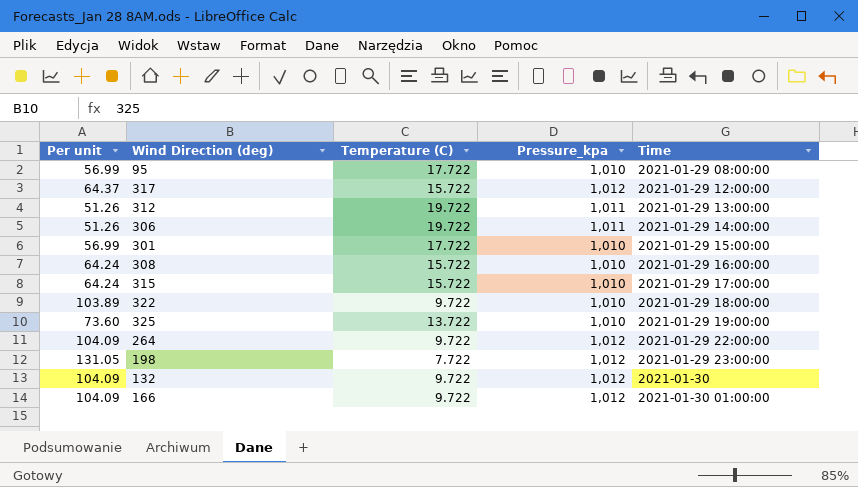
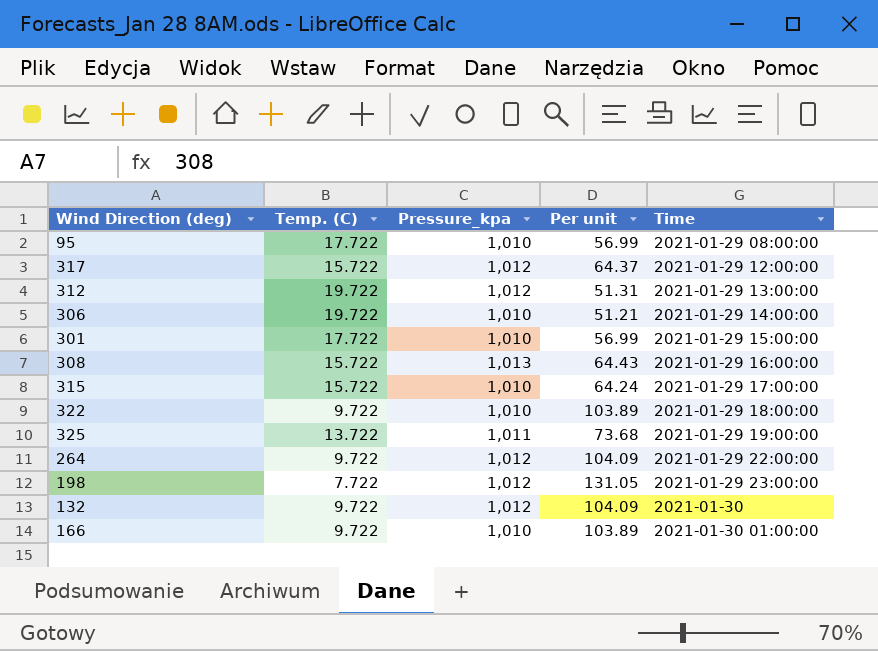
column name: Temperature (C) -> Temp. (C)
column Per unit | position: 1 -> 4
312 | Pressure_kpa: 1,011 -> 1,012
312 | Per unit: 51.26 -> 51.31
306 | Pressure_kpa: 1,011 -> 1,010
306 | Per unit: 51.26 -> 51.21
308 | Pressure_kpa: 1,010 -> 1,013
308 | Per unit: 64.24 -> 64.43
325 | Pressure_kpa: 1,010 -> 1,011
325 | Per unit: 73.60 -> 73.68
166 | Pressure_kpa: 1,012 -> 1,010
166 | Per unit: 104.09 -> 103.89

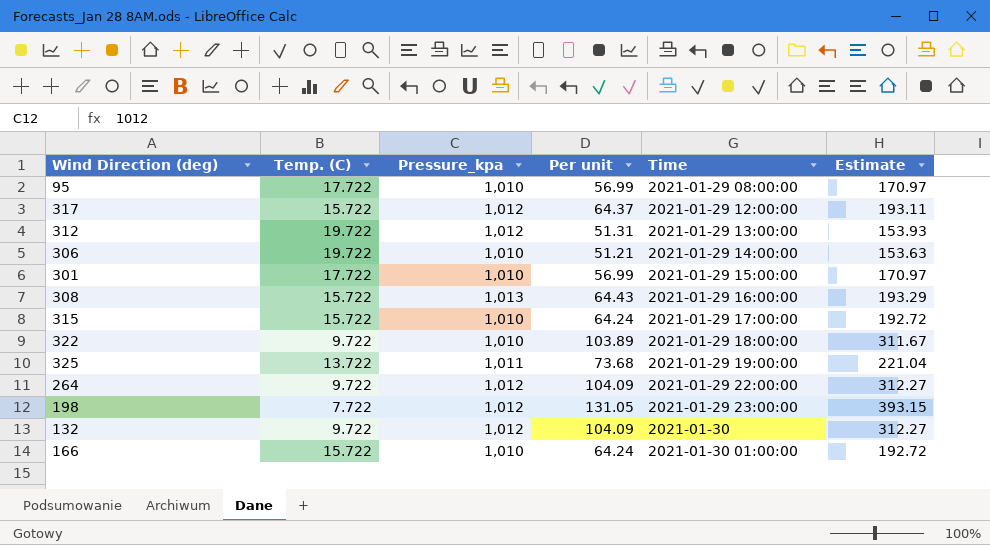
column Estimate | formula: none -> [Per unit] * 3
166 | Temp. (C): 9.722 -> 15.722
166 | Per unit: 103.89 -> 64.24

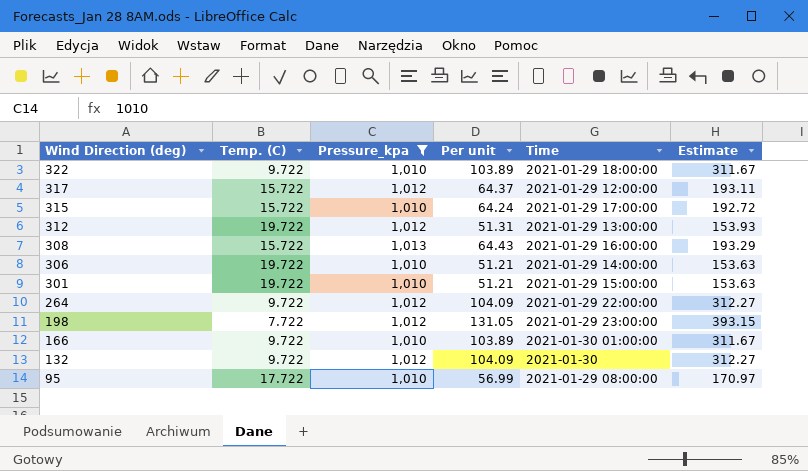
filter: none -> Pressure_kpa != 1,011
row order: Time ascending -> Wind Direction (deg) descending
301 | Temp. (C): 17.722 -> 19.722
301 | Per unit: 56.99 -> 51.21
301 | Estimate: 170.97 -> 153.63
166 | Temp. (C): 15.722 -> 9.722
166 | Per unit: 64.24 -> 103.89
166 | Estimate: 192.72 -> 311.67

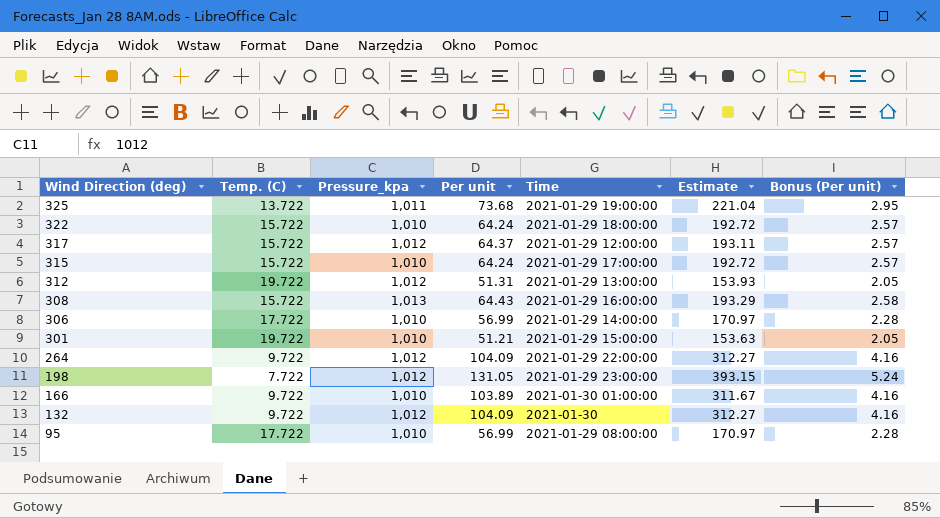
filter: Pressure_kpa != 1,011 -> none
column Bonus (Per unit) | formula: none -> [Per unit] * 0.04
322 | Temp. (C): 9.722 -> 15.722
322 | Per unit: 103.89 -> 64.24
322 | Estimate: 311.67 -> 192.72
306 | Temp. (C): 19.722 -> 17.722
306 | Per unit: 51.21 -> 56.99
306 | Estimate: 153.63 -> 170.97

